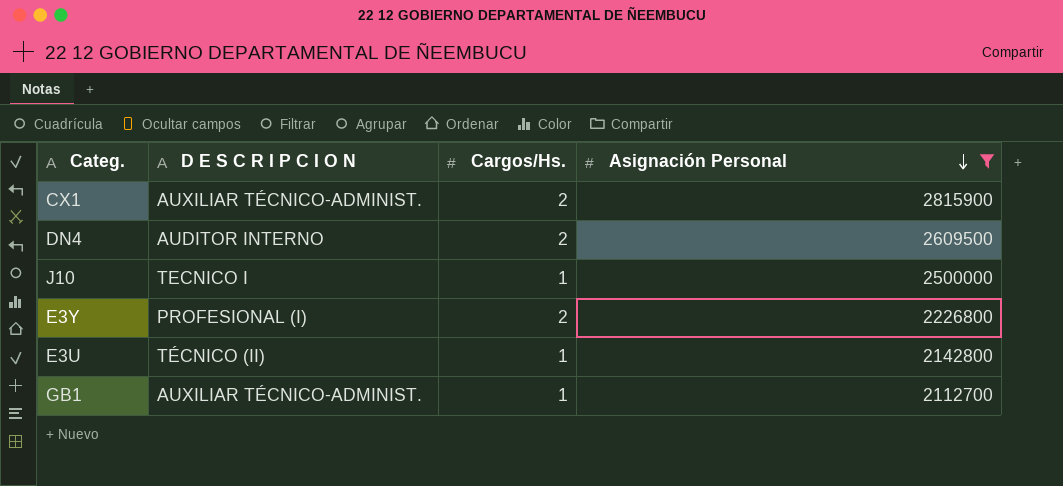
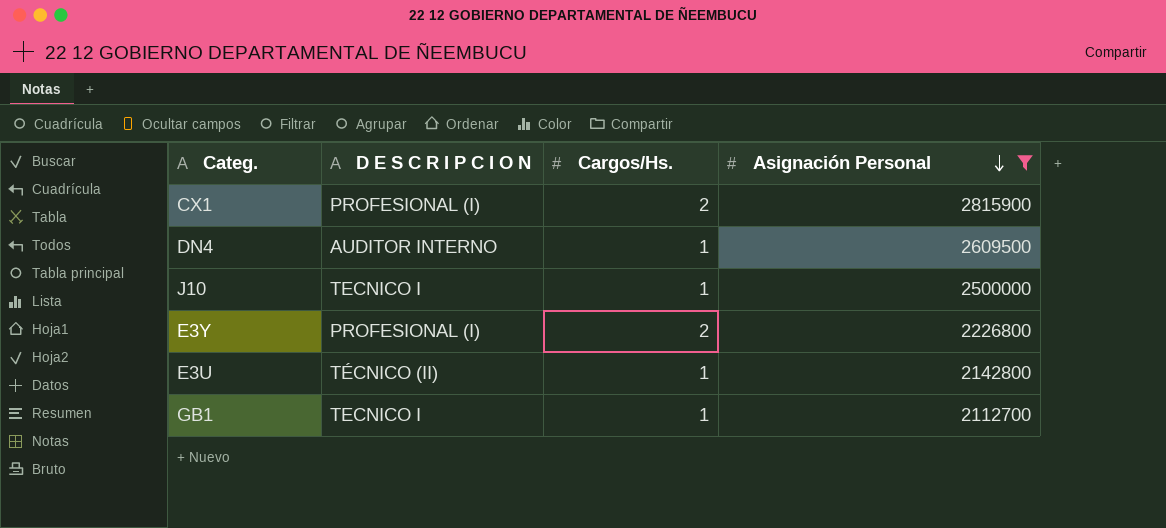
CX1 | D E S C R I P C I O N: AUXILIAR TÉCNICO-ADMINIST. -> PROFESIONAL (I)
DN4 | Cargos/Hs.: 2 -> 1
GB1 | D E S C R I P C I O N: AUXILIAR TÉCNICO-ADMINIST. -> TECNICO I

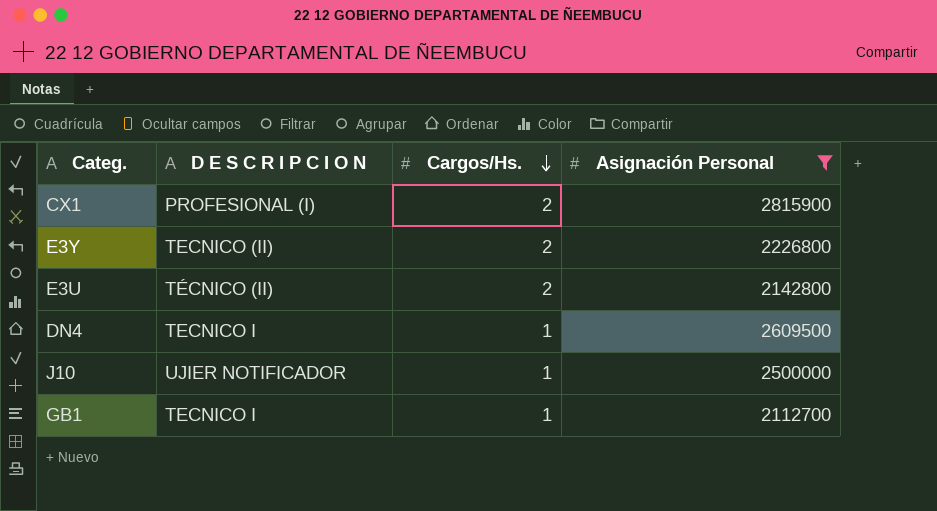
row order: Asignación Personal descending -> Cargos/Hs. descending
E3Y | D E S C R I P C I O N: PROFESIONAL (I) -> TECNICO (II)
E3U | Cargos/Hs.: 1 -> 2
DN4 | D E S C R I P C I O N: AUDITOR INTERNO -> TECNICO I
J10 | D E S C R I P C I O N: TECNICO I -> UJIER NOTIFICADOR

